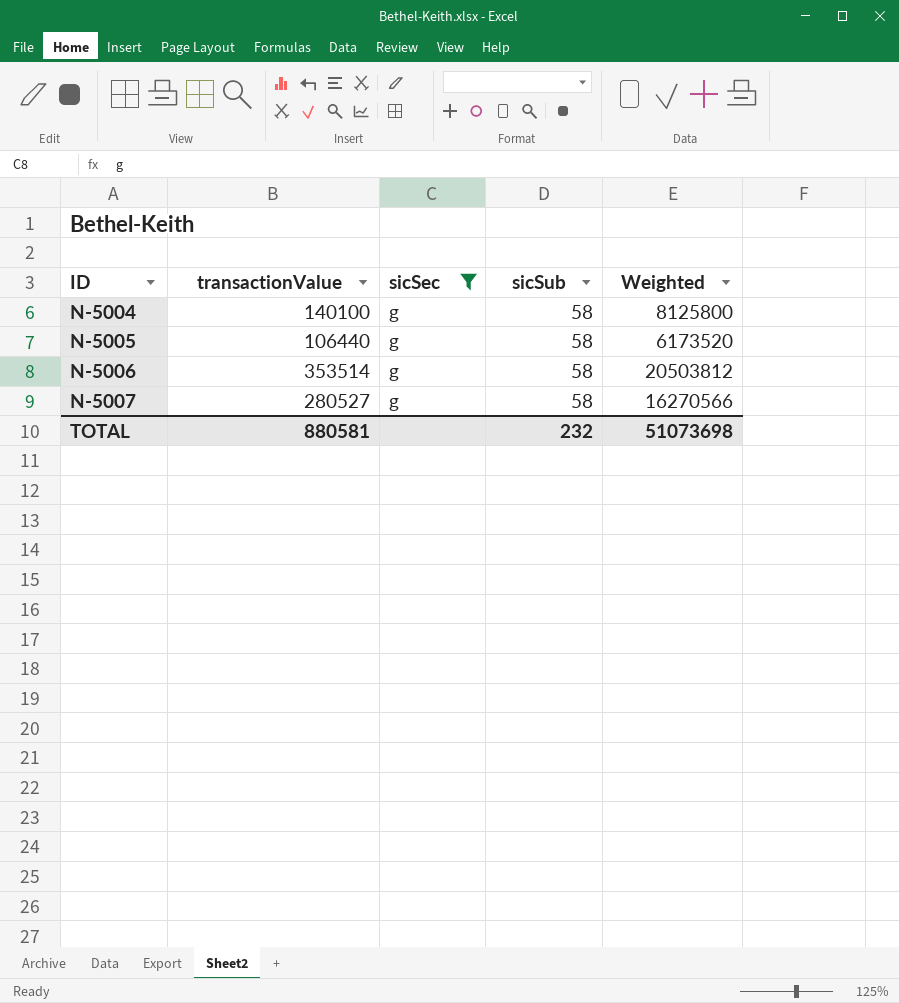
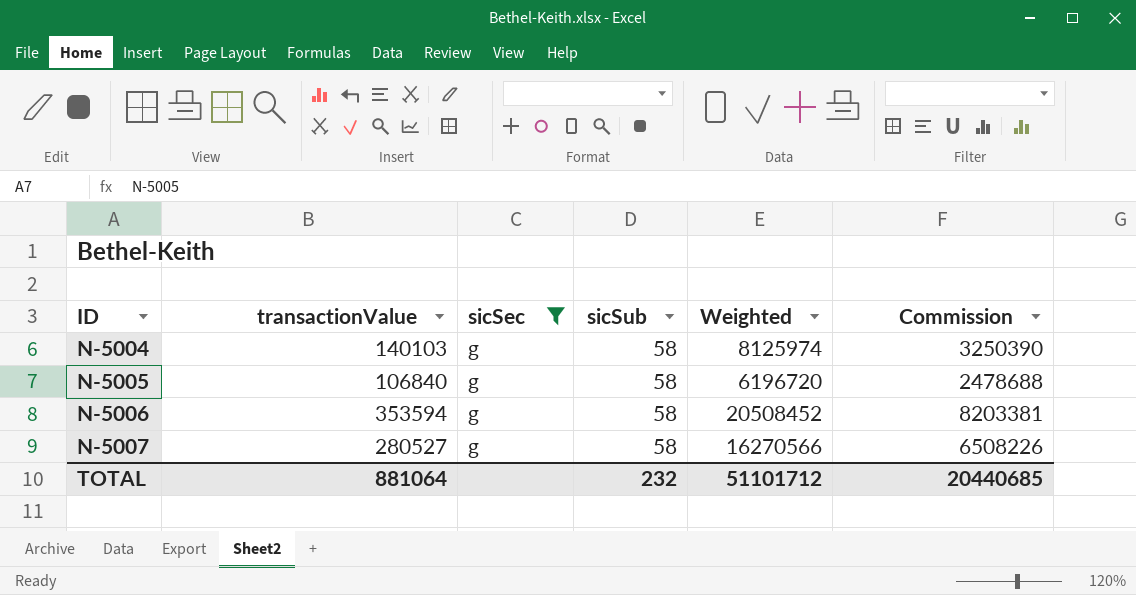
column Commission | formula: none -> [Weighted] * 0.4
N-5004 | transactionValue: 140100 -> 140103
N-5004 | Weighted: 8125800 -> 8125974
N-5005 | transactionValue: 106440 -> 106840
N-5005 | Weighted: 6173520 -> 6196720
N-5006 | transactionValue: 353514 -> 353594
N-5006 | Weighted: 20503812 -> 20508452
TOTAL | transactionValue: 880581 -> 881064
TOTAL | Weighted: 51073698 -> 51101712

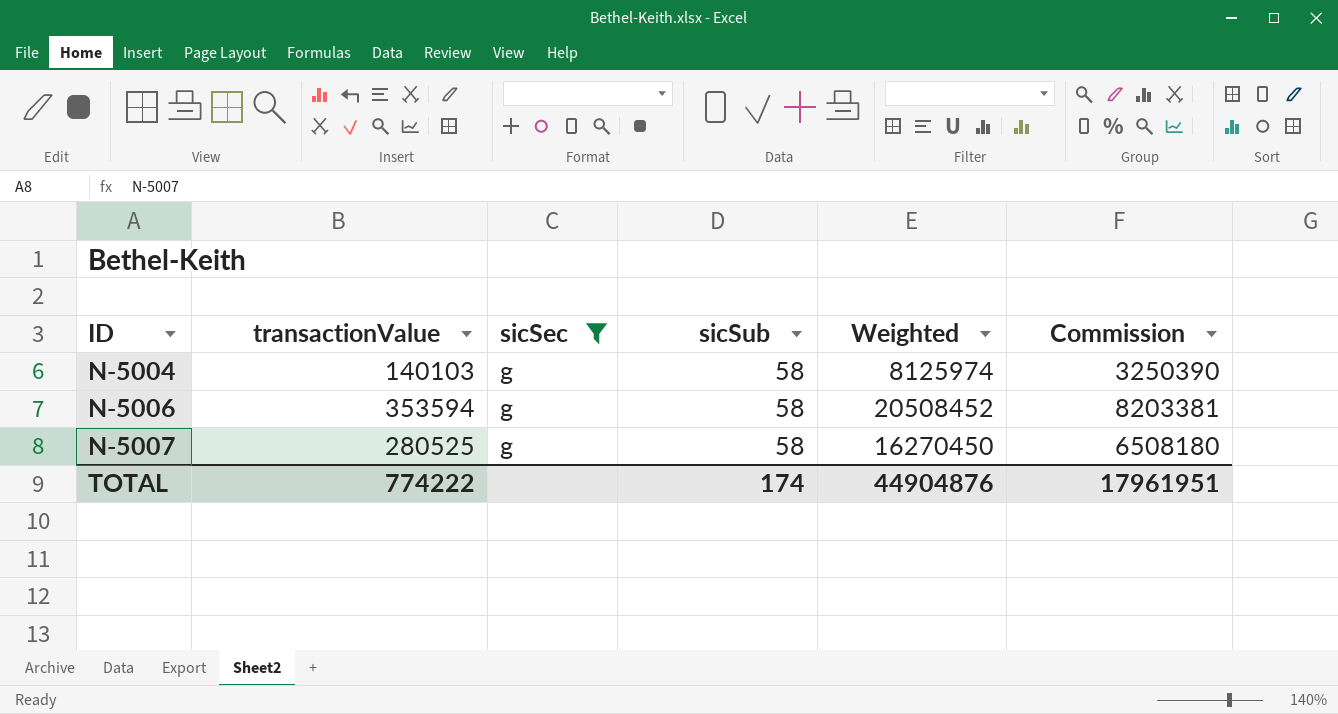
row N-5005: 106840 | g | 58 | 6196720 | 2478688 -> none
N-5007 | transactionValue: 280527 -> 280525
N-5007 | Weighted: 16270566 -> 16270450
N-5007 | Commission: 6508226 -> 6508180
TOTAL | transactionValue: 881064 -> 774222
TOTAL | sicSub: 232 -> 174
TOTAL | Weighted: 51101712 -> 44904876
TOTAL | Commission: 20440685 -> 17961951

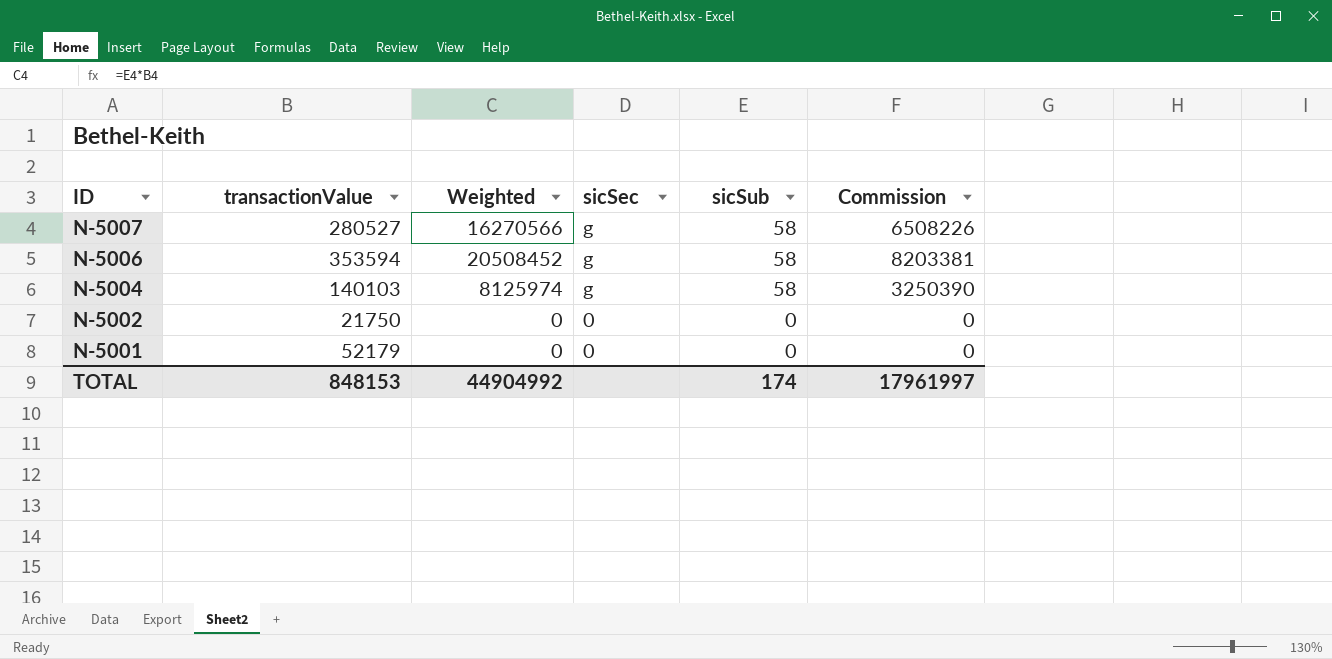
filter: sicSec = g -> none
row order: ID ascending -> ID descending
column Weighted | position: 5 -> 3
N-5007 | transactionValue: 280525 -> 280527
N-5007 | Weighted: 16270450 -> 16270566
N-5007 | Commission: 6508180 -> 6508226
TOTAL | transactionValue: 774222 -> 848153
TOTAL | Weighted: 44904876 -> 44904992
TOTAL | Commission: 17961951 -> 17961997

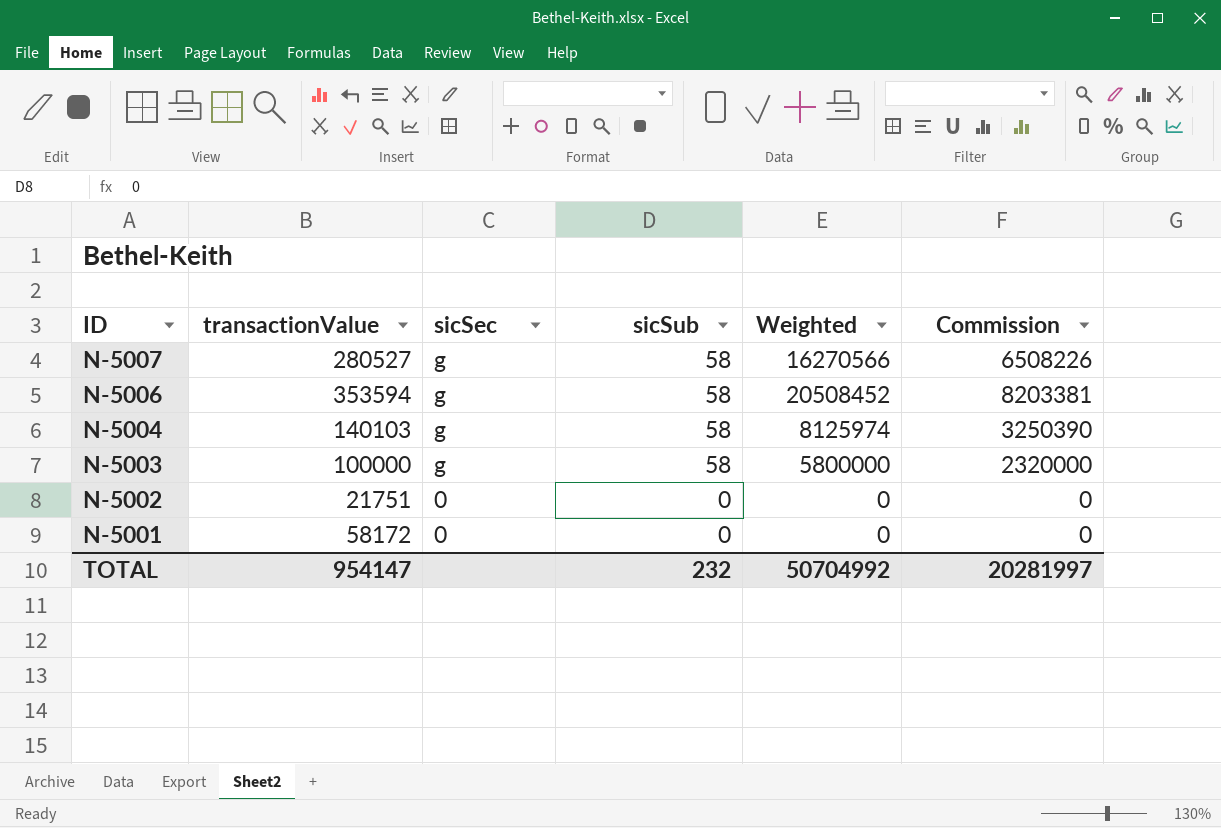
column Weighted | position: 3 -> 5
row N-5003: none -> 100000 | g | 58 | 5800000 | 2320000
N-5002 | transactionValue: 21750 -> 21751
N-5001 | transactionValue: 52179 -> 58172
TOTAL | transactionValue: 848153 -> 954147
TOTAL | sicSub: 174 -> 232
TOTAL | Weighted: 44904992 -> 50704992
TOTAL | Commission: 17961997 -> 20281997

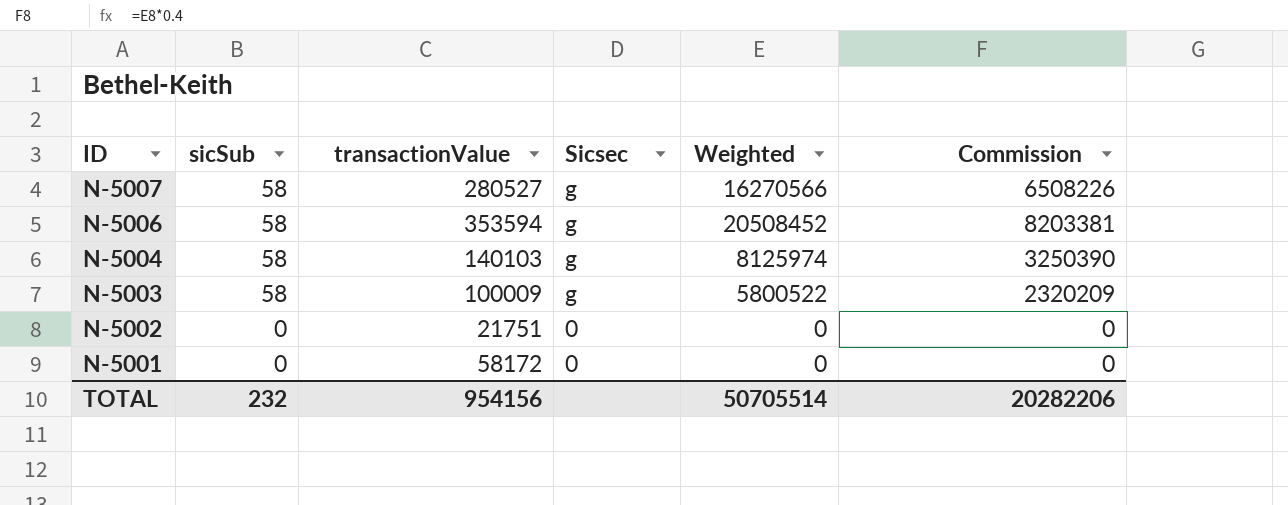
column sicSub | position: 4 -> 2
column name: sicSec -> Sicsec
N-5003 | transactionValue: 100000 -> 100009
N-5003 | Weighted: 5800000 -> 5800522
N-5003 | Commission: 2320000 -> 2320209
TOTAL | transactionValue: 954147 -> 954156
TOTAL | Weighted: 50704992 -> 50705514
TOTAL | Commission: 20281997 -> 20282206

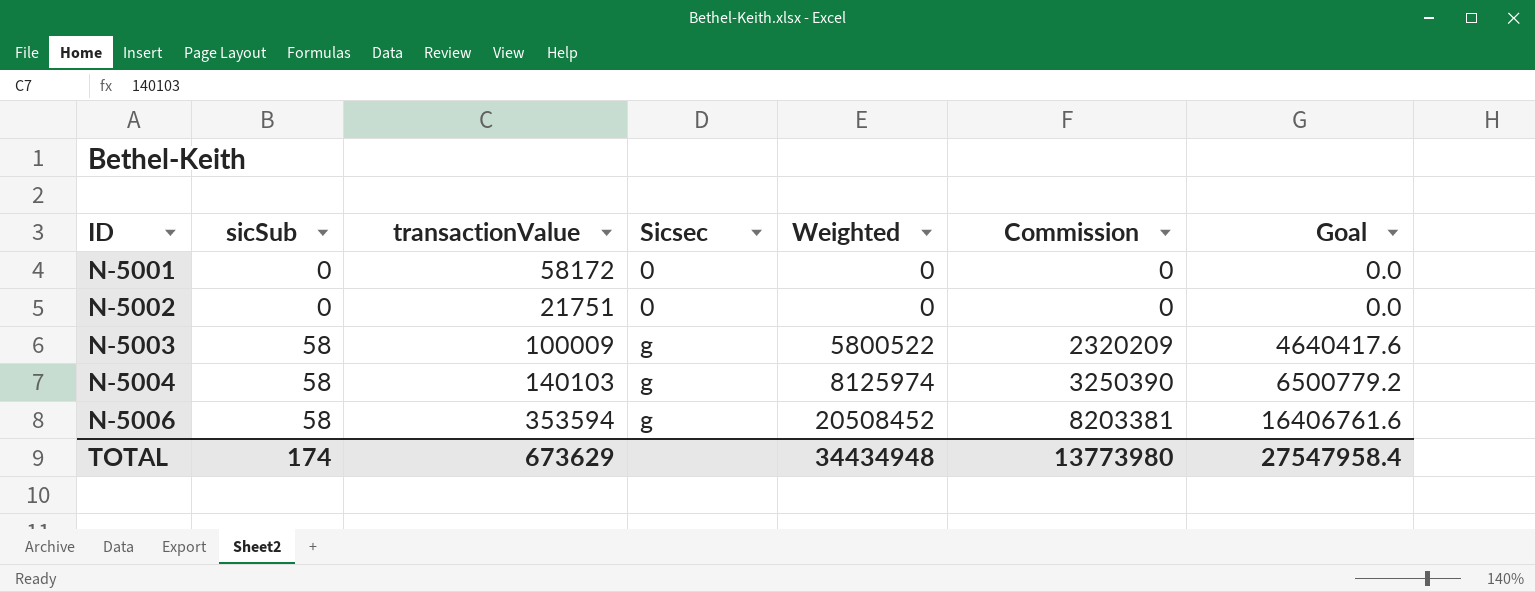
row order: ID descending -> ID ascending
column Goal | formula: none -> [Weighted] * 0.8
row N-5007: 58 | 280527 | g | 16270566 | 6508226 -> none
TOTAL | sicSub: 232 -> 174
TOTAL | transactionValue: 954156 -> 673629
TOTAL | Weighted: 50705514 -> 34434948
TOTAL | Commission: 20282206 -> 13773980

